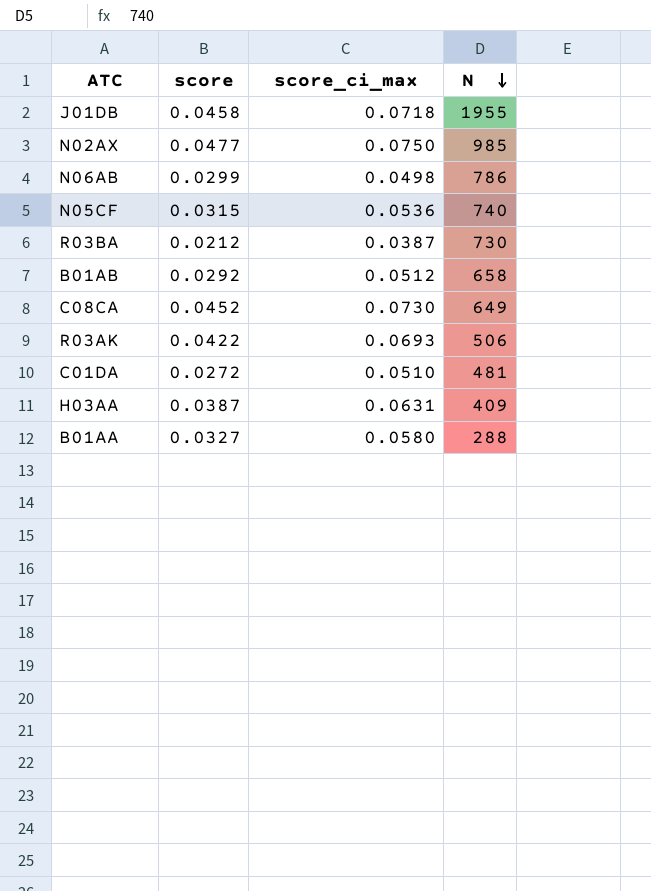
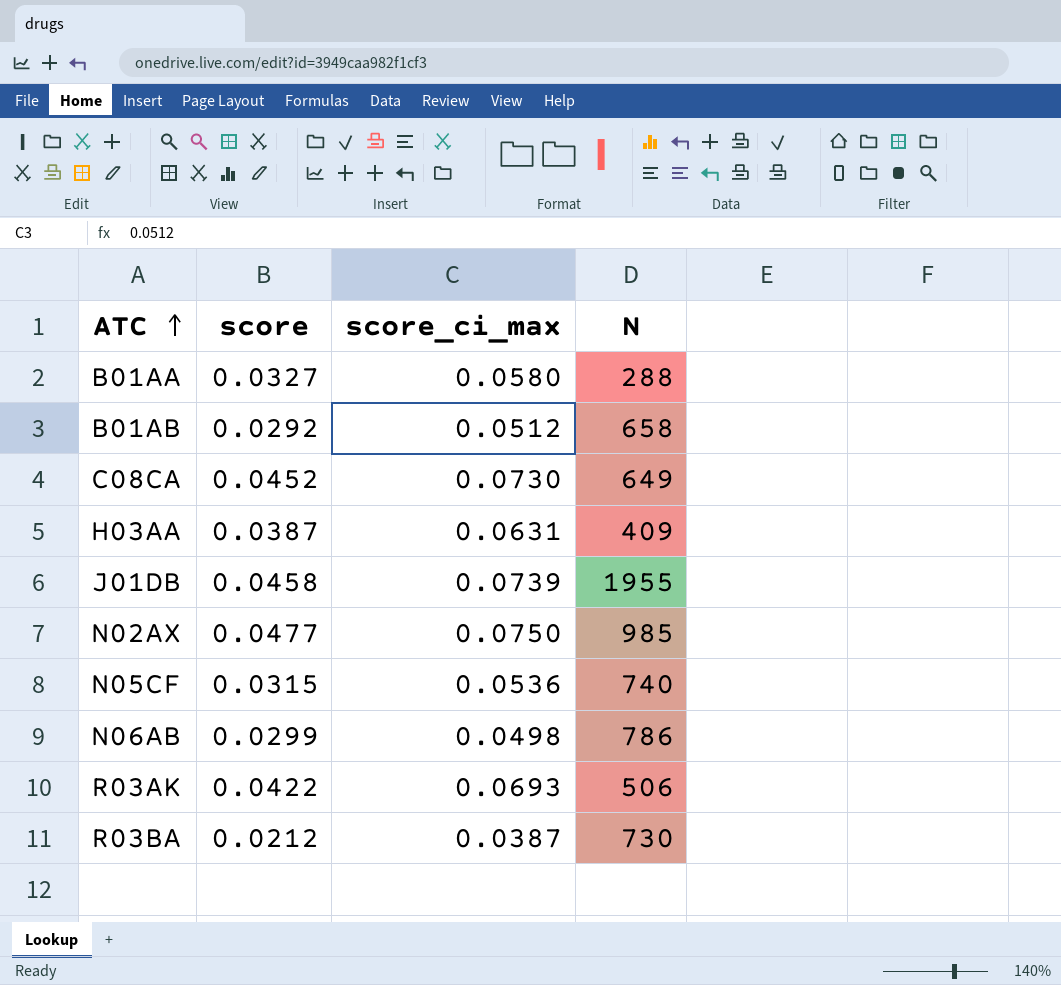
row order: N descending -> ATC ascending
row C01DA: 0.0272 | 0.0510 | 481 -> none
J01DB | score_ci_max: 0.0718 -> 0.0739

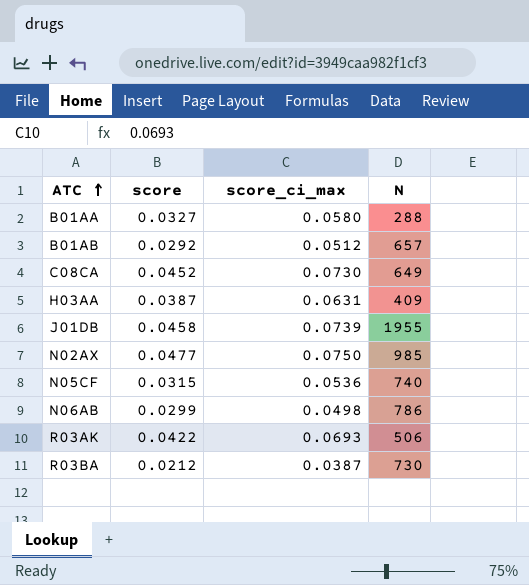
B01AB | N: 658 -> 657

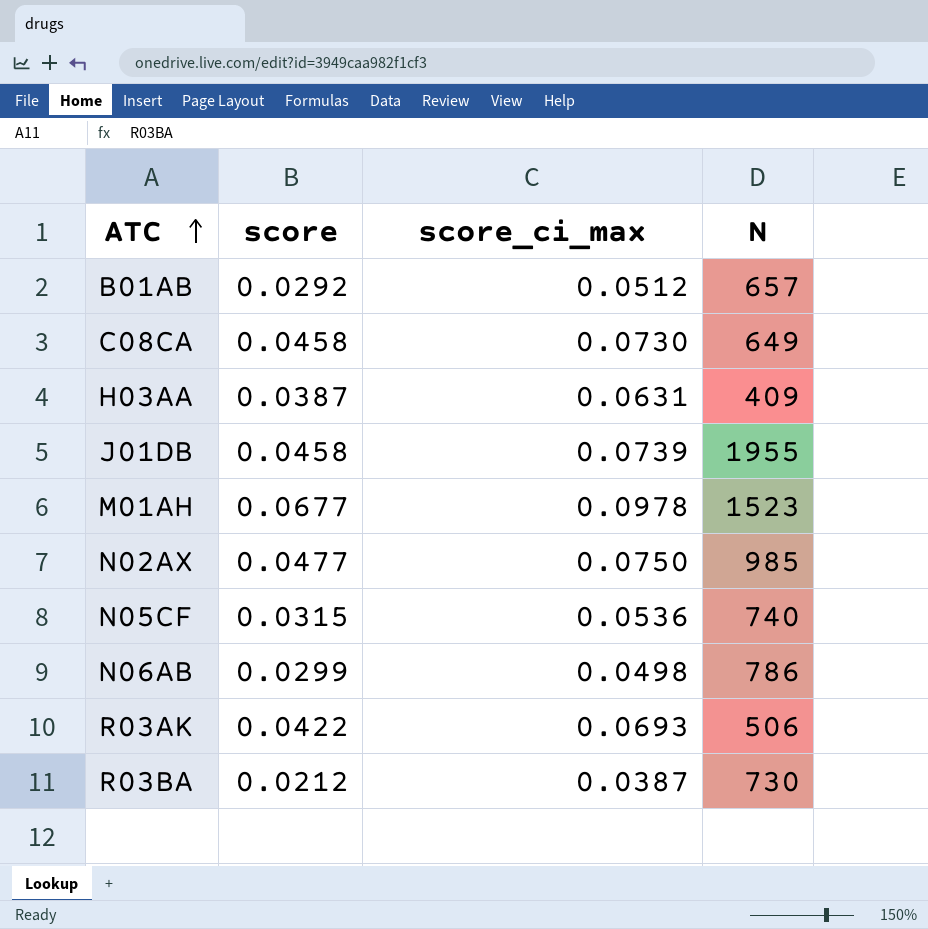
row B01AA: 0.0327 | 0.0580 | 288 -> none
C08CA | score: 0.0452 -> 0.0458
row M01AH: none -> 0.0677 | 0.0978 | 1523

